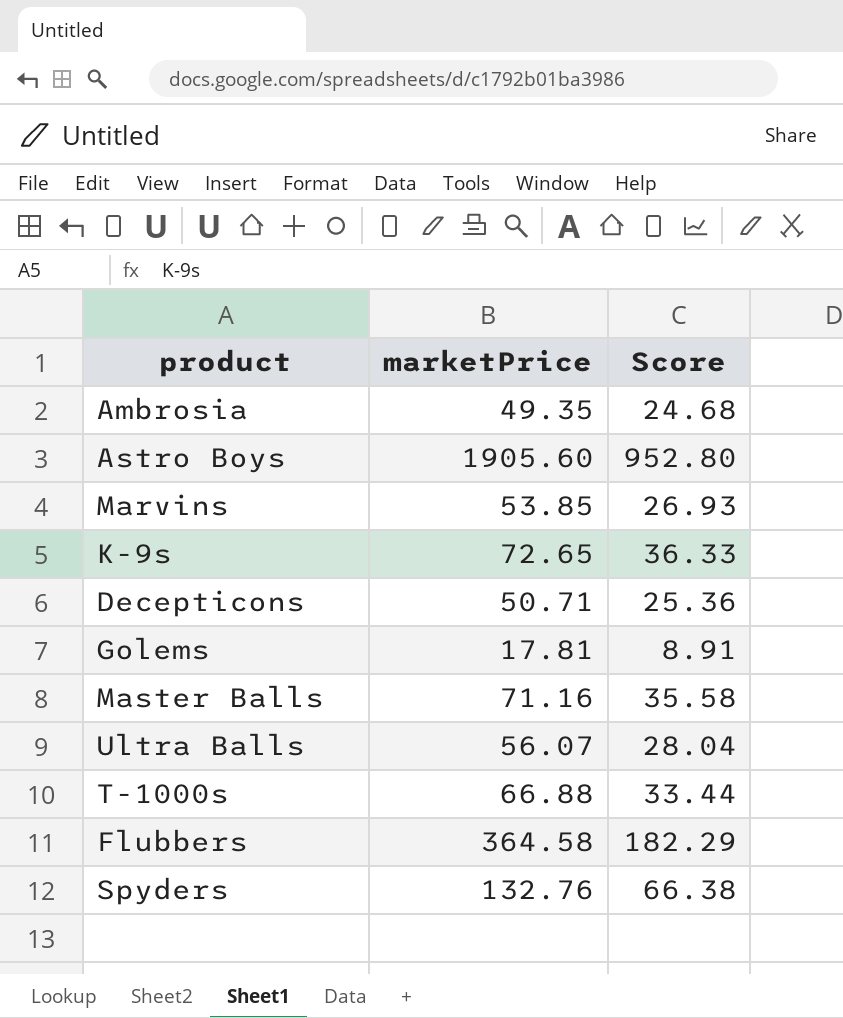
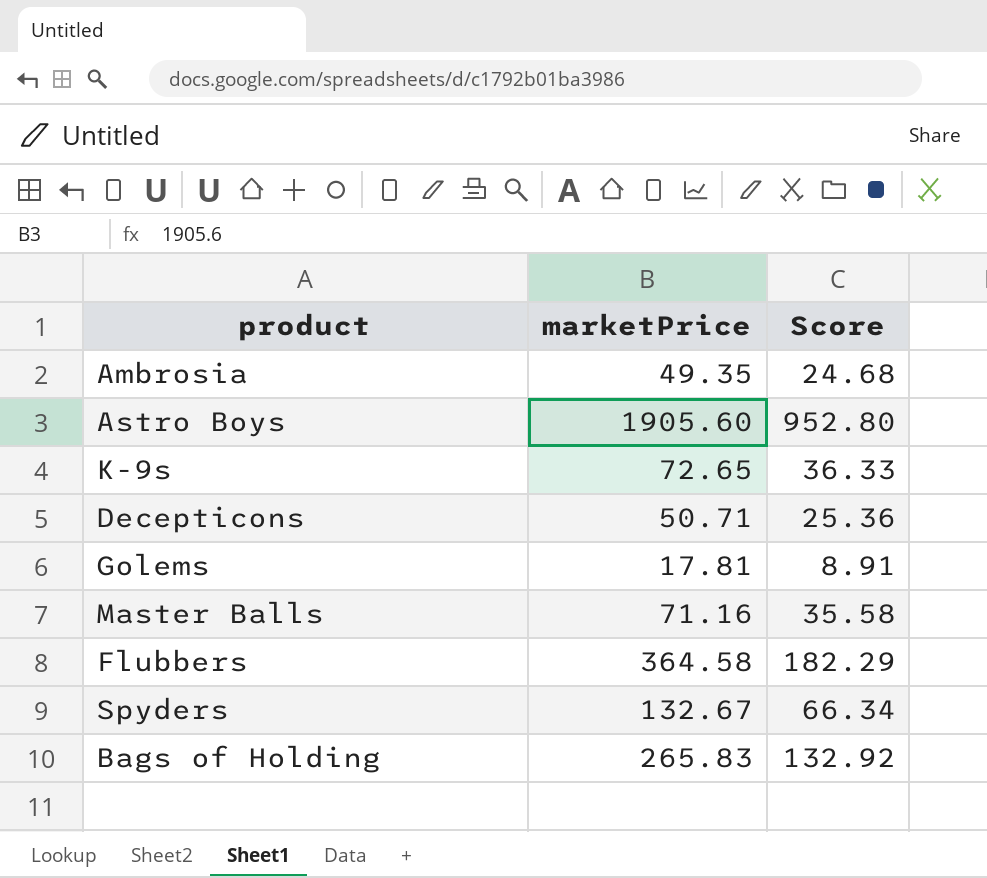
row Marvins: 53.85 | 26.93 -> none
row Ultra Balls: 56.07 | 28.04 -> none
row T-1000s: 66.88 | 33.44 -> none
Spyders | marketPrice: 132.76 -> 132.67
Spyders | Score: 66.38 -> 66.34
row Bags of Holding: none -> 265.83 | 132.92

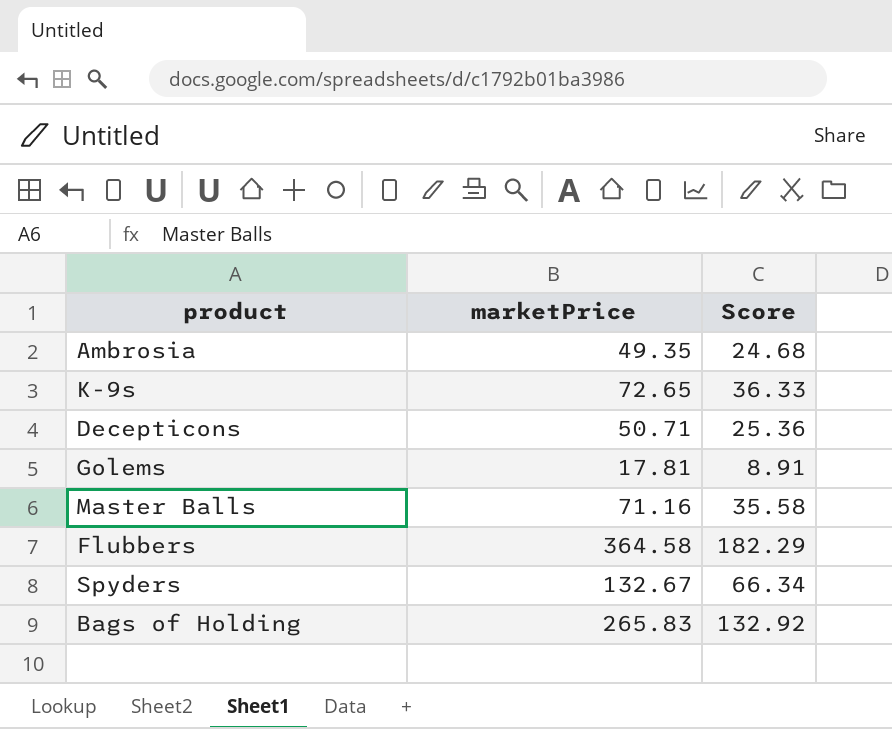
row Astro Boys: 1905.60 | 952.80 -> none

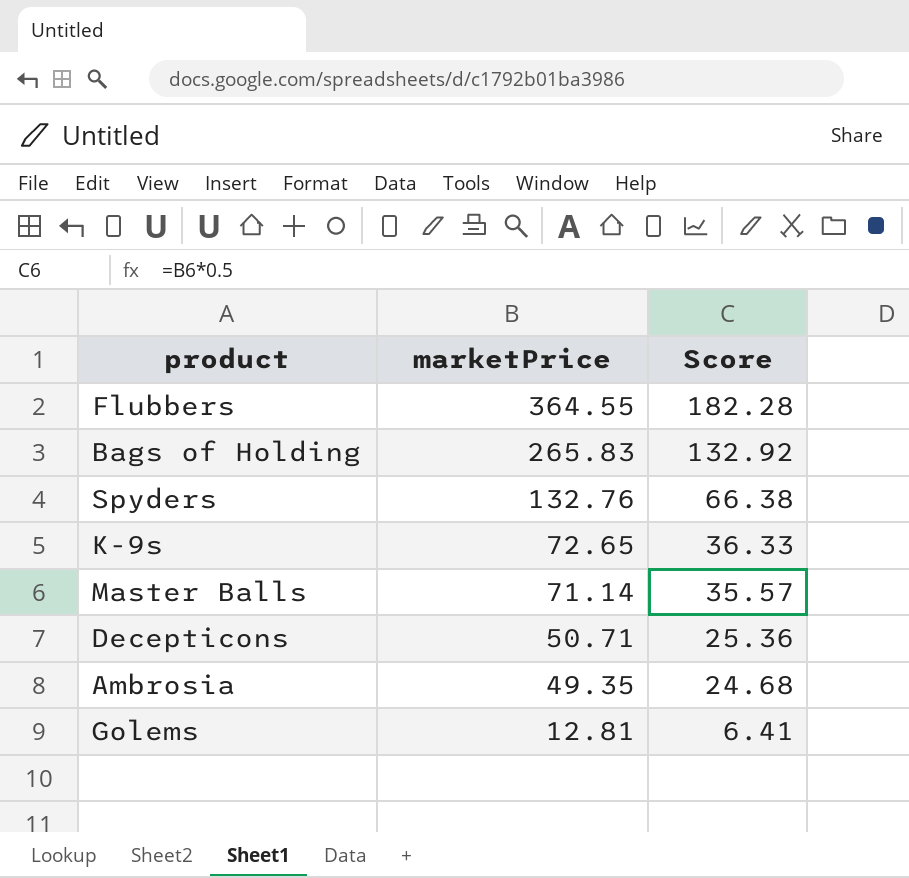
row order: none -> marketPrice descending
Flubbers | marketPrice: 364.58 -> 364.55
Flubbers | Score: 182.29 -> 182.28
Spyders | marketPrice: 132.67 -> 132.76
Spyders | Score: 66.34 -> 66.38
Master Balls | marketPrice: 71.16 -> 71.14
Master Balls | Score: 35.58 -> 35.57
Golems | marketPrice: 17.81 -> 12.81
Golems | Score: 8.91 -> 6.41

